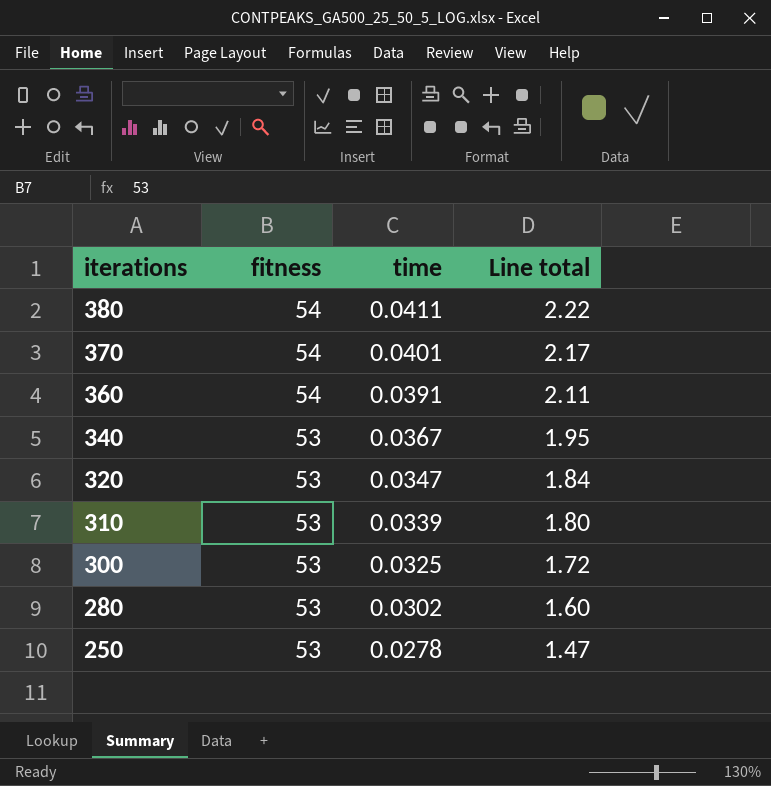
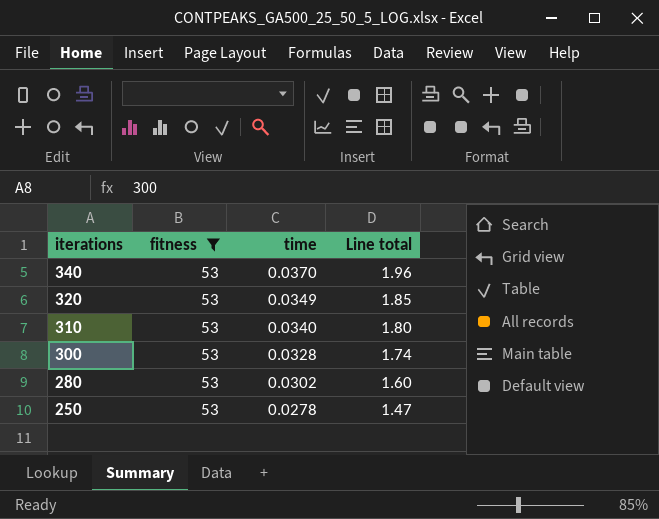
filter: none -> fitness = 53
340 | time: 0.0367 -> 0.0370
340 | Line total: 1.95 -> 1.96
320 | time: 0.0347 -> 0.0349
320 | Line total: 1.84 -> 1.85
310 | time: 0.0339 -> 0.0340
300 | time: 0.0325 -> 0.0328
300 | Line total: 1.72 -> 1.74

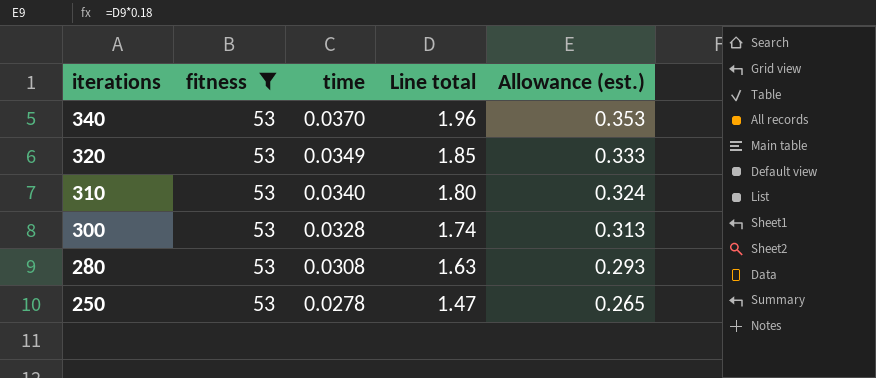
column Allowance (est.) | formula: none -> [Line total] * 0.18
280 | time: 0.0302 -> 0.0308
280 | Line total: 1.60 -> 1.63

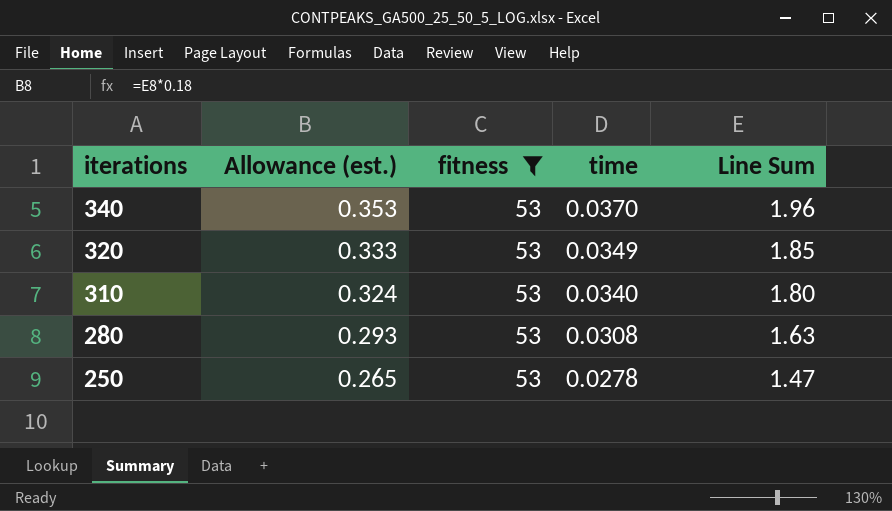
column Allowance (est.) | position: 5 -> 2
column name: Line total -> Line Sum
row 300: 53 | 0.0328 | 1.74 | 0.313 -> none

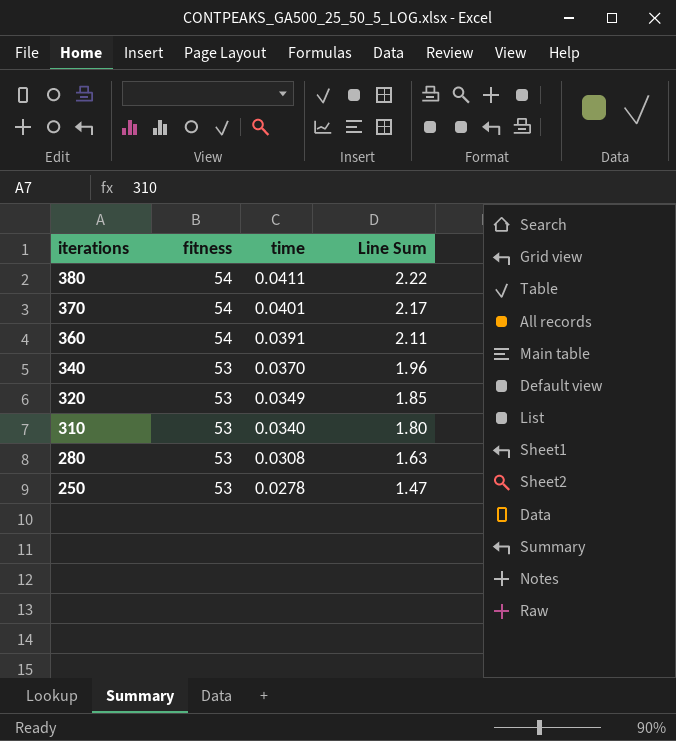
filter: fitness = 53 -> none
column Allowance (est.) | formula: [Line Sum] * 0.18 -> none

